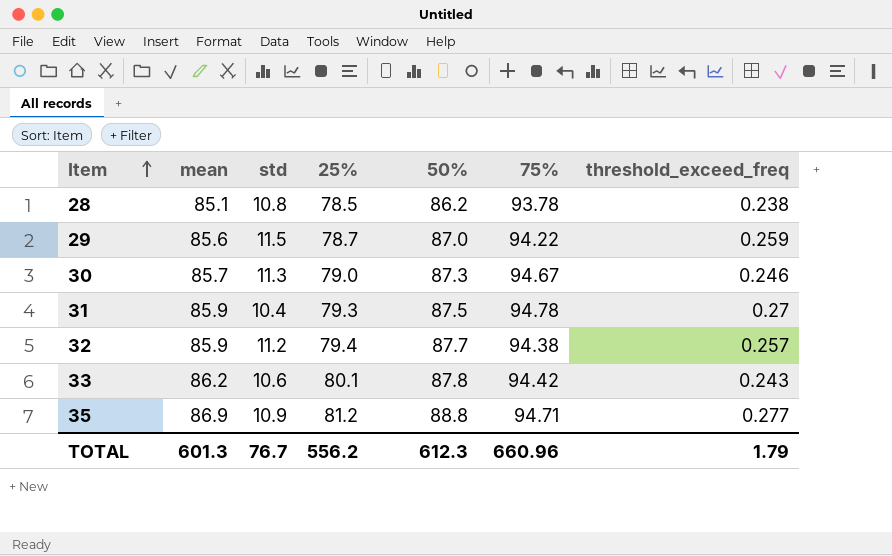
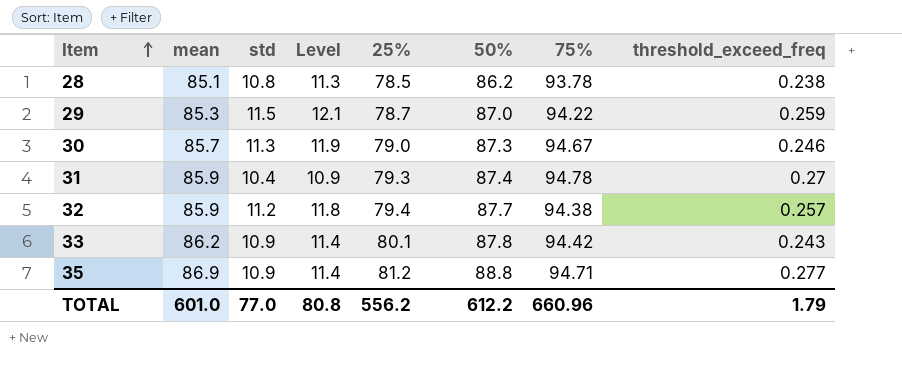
column Level | formula: none -> [std] * 1.05
29 | mean: 85.6 -> 85.3
31 | 50%: 87.5 -> 87.4
33 | std: 10.6 -> 10.9
TOTAL | mean: 601.3 -> 601.0
TOTAL | std: 76.7 -> 77.0
TOTAL | 50%: 612.3 -> 612.2

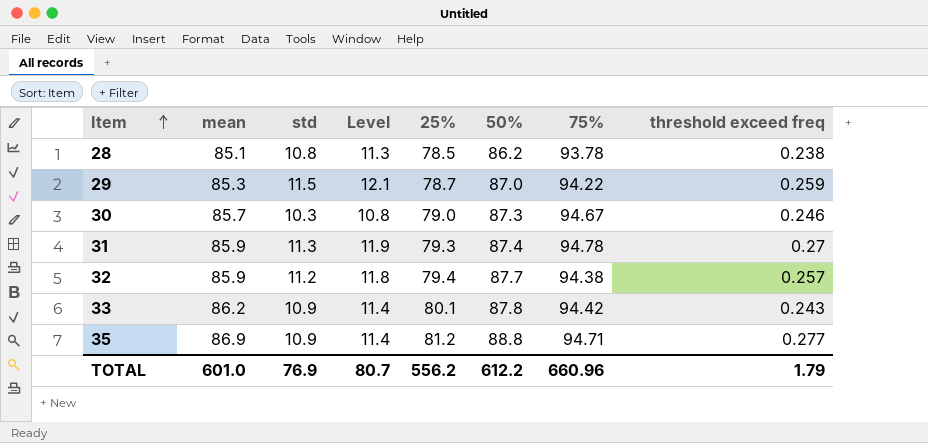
column name: threshold_exceed_freq -> threshold exceed freq
30 | std: 11.3 -> 10.3
30 | Level: 11.9 -> 10.8
31 | std: 10.4 -> 11.3
31 | Level: 10.9 -> 11.9
TOTAL | std: 77.0 -> 76.9
TOTAL | Level: 80.8 -> 80.7

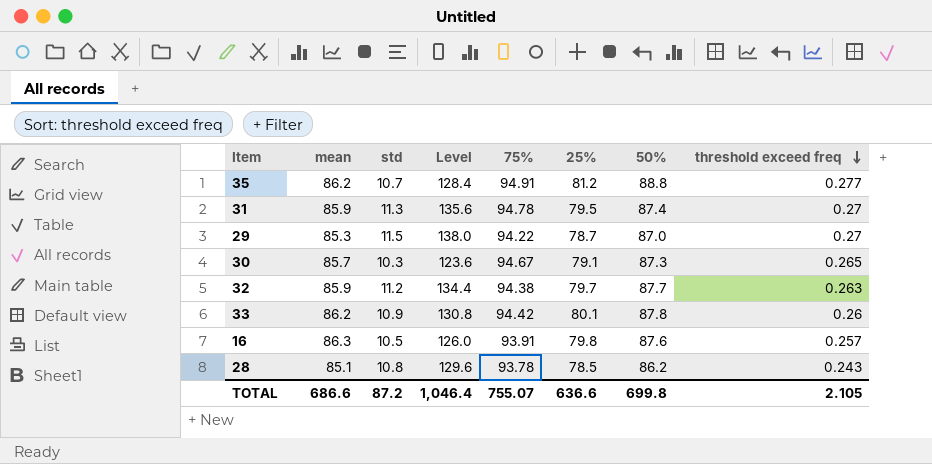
row order: Item ascending -> threshold exceed freq descending
column Level | formula: [std] * 1.05 -> [std] * 12
column 75% | position: 7 -> 5
35 | mean: 86.9 -> 86.2
35 | std: 10.9 -> 10.7
35 | 75%: 94.71 -> 94.91
31 | 25%: 79.3 -> 79.5
29 | threshold exceed freq: 0.259 -> 0.27
30 | 25%: 79.0 -> 79.1
30 | threshold exceed freq: 0.246 -> 0.265
32 | 25%: 79.4 -> 79.7
32 | threshold exceed freq: 0.257 -> 0.263
33 | threshold exceed freq: 0.243 -> 0.26
row 16: none -> 86.3 | 10.5 | 126.0 | 93.91 | 79.8 | 87.6 | 0.257
28 | threshold exceed freq: 0.238 -> 0.243
TOTAL | mean: 601.0 -> 686.6
TOTAL | std: 76.9 -> 87.2
TOTAL | Level: 80.7 -> 1,046.4
TOTAL | 75%: 660.96 -> 755.07
TOTAL | 25%: 556.2 -> 636.6
TOTAL | 50%: 612.2 -> 699.8
TOTAL | threshold exceed freq: 1.79 -> 2.105

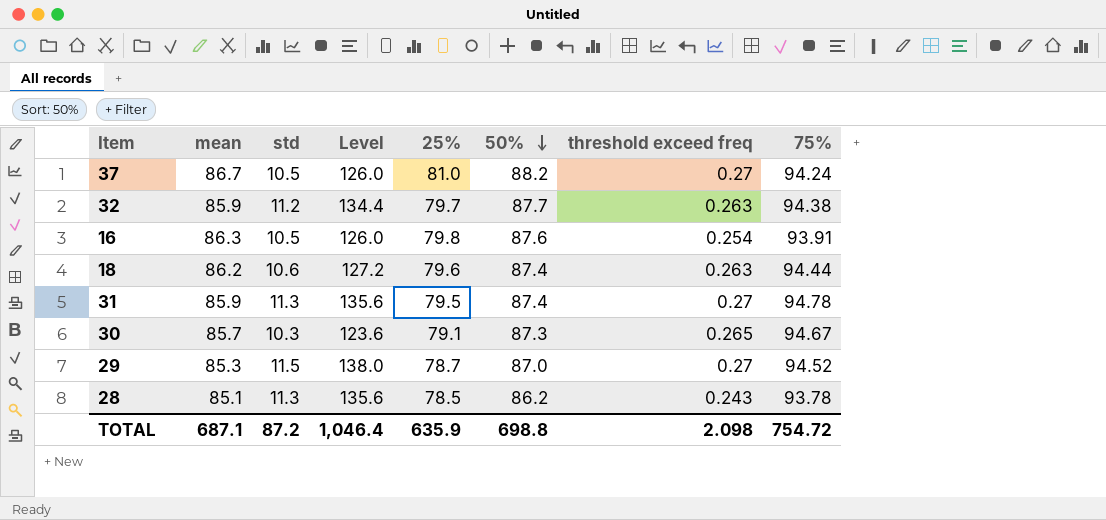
row order: threshold exceed freq descending -> 50% descending
column 75% | position: 5 -> 8
row 35: 86.2 | 10.7 | 128.4 | 94.91 | 81.2 | 88.8 | 0.277 -> none
row 33: 86.2 | 10.9 | 130.8 | 94.42 | 80.1 | 87.8 | 0.26 -> none
row 37: none -> 86.7 | 10.5 | 126.0 | 81.0 | 88.2 | 0.27 | 94.24
16 | threshold exceed freq: 0.257 -> 0.254
row 18: none -> 86.2 | 10.6 | 127.2 | 79.6 | 87.4 | 0.263 | 94.44
29 | 75%: 94.22 -> 94.52
28 | std: 10.8 -> 11.3
28 | Level: 129.6 -> 135.6
TOTAL | mean: 686.6 -> 687.1
TOTAL | 25%: 636.6 -> 635.9
TOTAL | 50%: 699.8 -> 698.8
TOTAL | threshold exceed freq: 2.105 -> 2.098
TOTAL | 75%: 755.07 -> 754.72

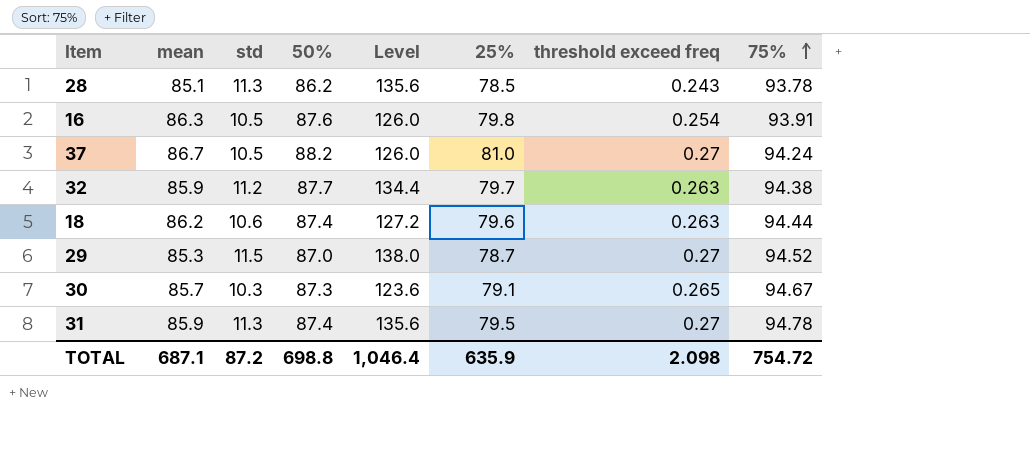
row order: 50% descending -> 75% ascending
column 50% | position: 6 -> 4

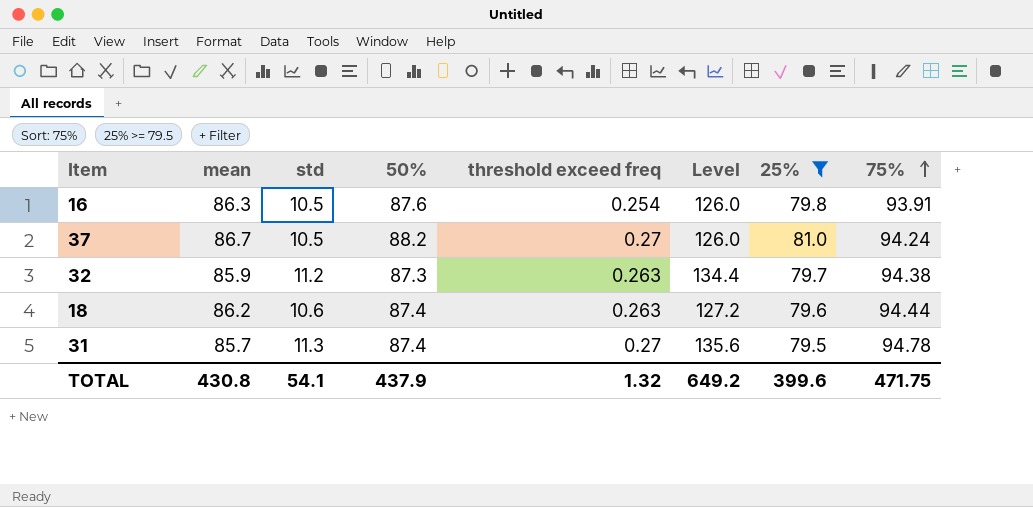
filter: none -> 25% >= 79.5
column threshold exceed freq | position: 7 -> 5
32 | 50%: 87.7 -> 87.3
31 | mean: 85.9 -> 85.7
TOTAL | mean: 687.1 -> 430.8
TOTAL | std: 87.2 -> 54.1
TOTAL | 50%: 698.8 -> 437.9
TOTAL | threshold exceed freq: 2.098 -> 1.32
TOTAL | Level: 1,046.4 -> 649.2
TOTAL | 25%: 635.9 -> 399.6
TOTAL | 75%: 754.72 -> 471.75

